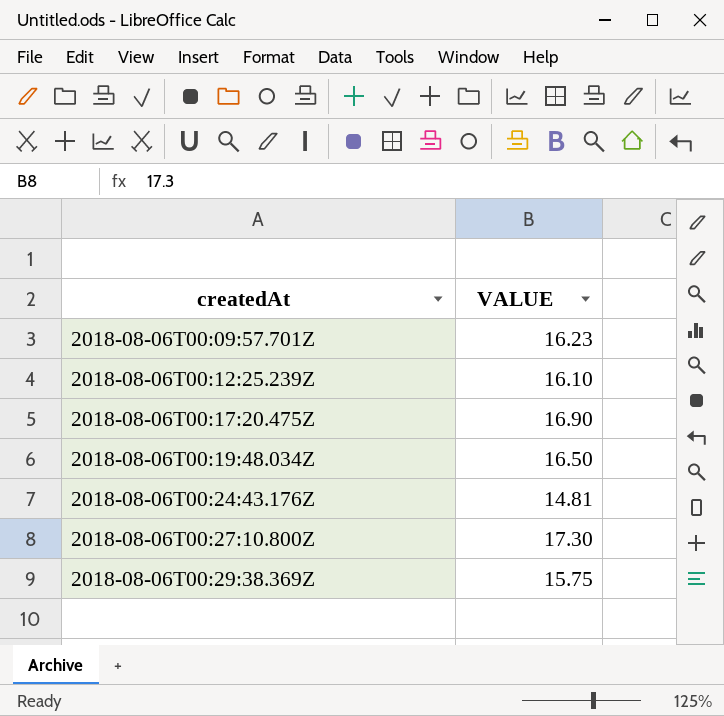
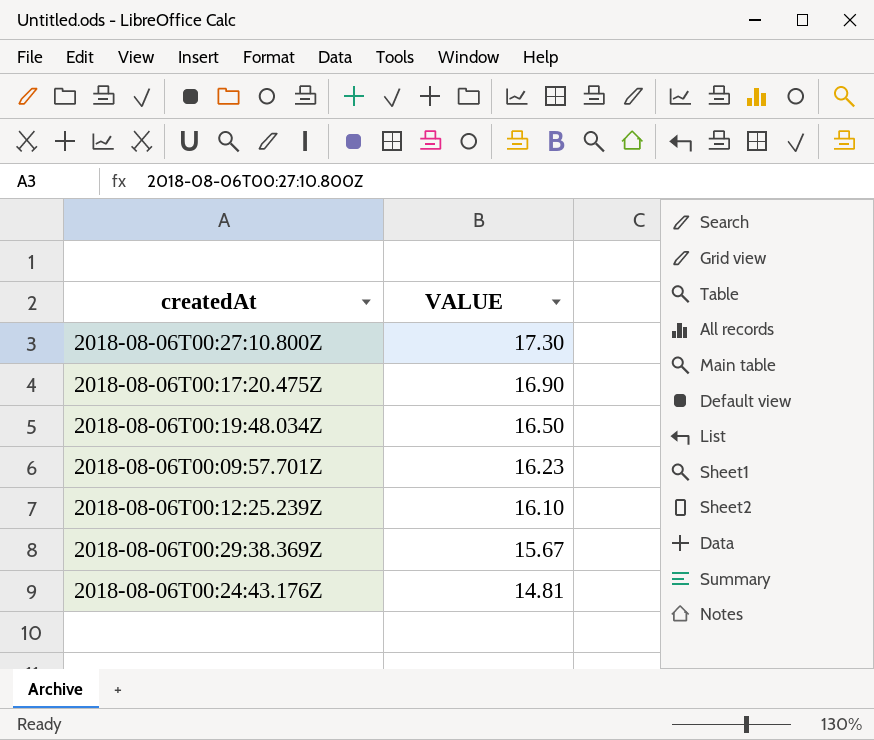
row order: createdAt ascending -> VALUE descending
2018-08-06T00:29:38.369Z | VALUE: 15.75 -> 15.67

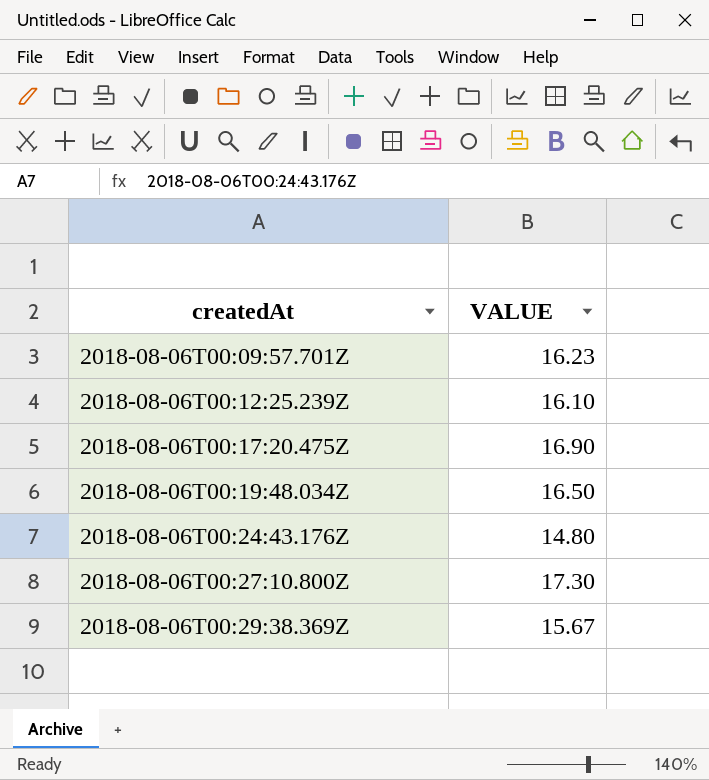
row order: VALUE descending -> createdAt ascending
2018-08-06T00:24:43.176Z | VALUE: 14.81 -> 14.80

